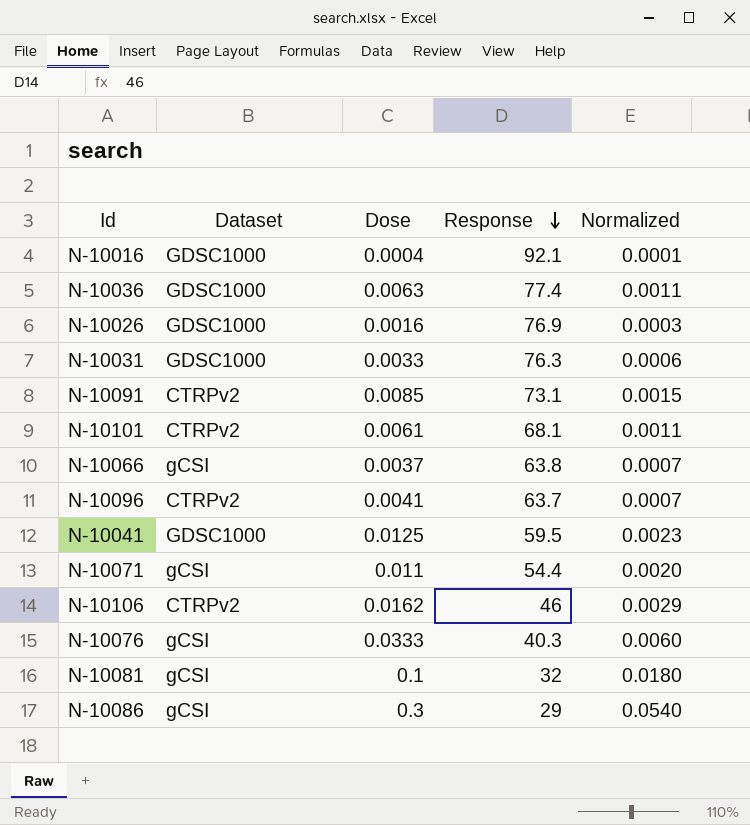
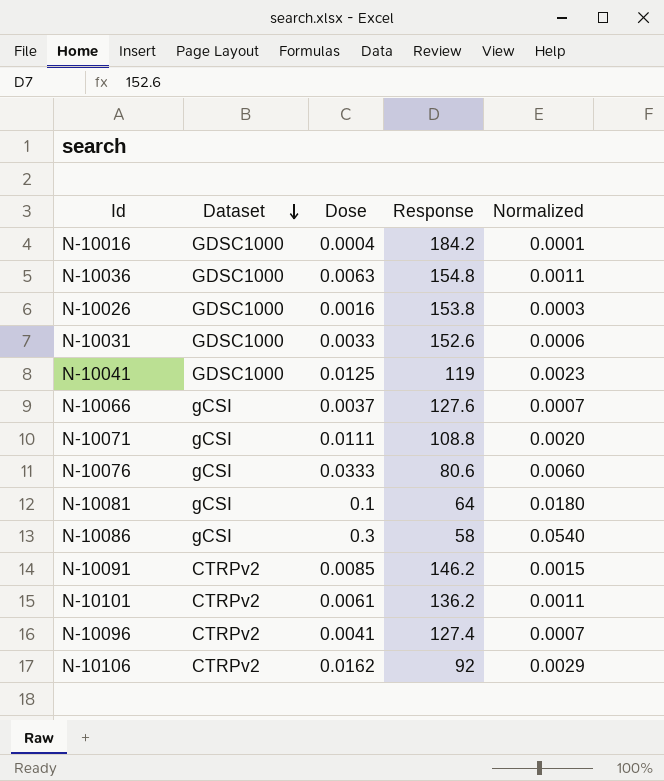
row order: Response descending -> Dataset descending
N-10016 | Response: 92.1 -> 184.2
N-10036 | Response: 77.4 -> 154.8
N-10026 | Response: 76.9 -> 153.8
N-10031 | Response: 76.3 -> 152.6
N-10041 | Response: 59.5 -> 119
N-10066 | Response: 63.8 -> 127.6
N-10071 | Dose: 0.011 -> 0.0111
N-10071 | Response: 54.4 -> 108.8
N-10076 | Response: 40.3 -> 80.6
N-10081 | Response: 32 -> 64
N-10086 | Response: 29 -> 58
N-10091 | Response: 73.1 -> 146.2
N-10101 | Response: 68.1 -> 136.2
N-10096 | Response: 63.7 -> 127.4
N-10106 | Response: 46 -> 92

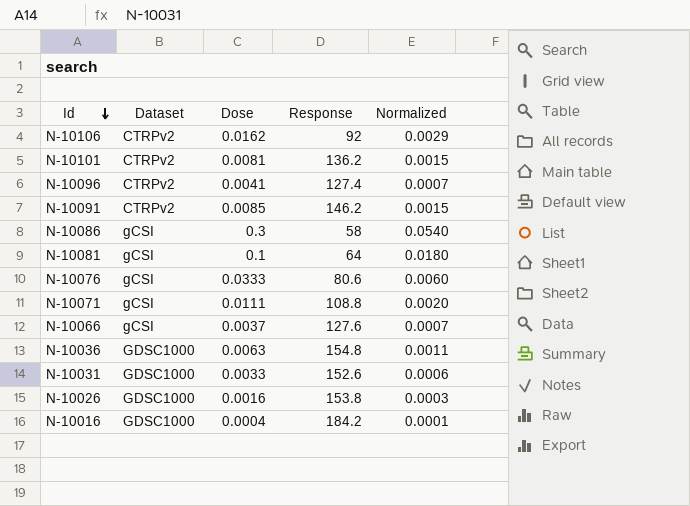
row order: Dataset descending -> Id descending
row N-10041: GDSC1000 | 0.0125 | 119 | 0.0023 -> none
N-10101 | Dose: 0.0061 -> 0.0081
N-10101 | Normalized: 0.0011 -> 0.0015

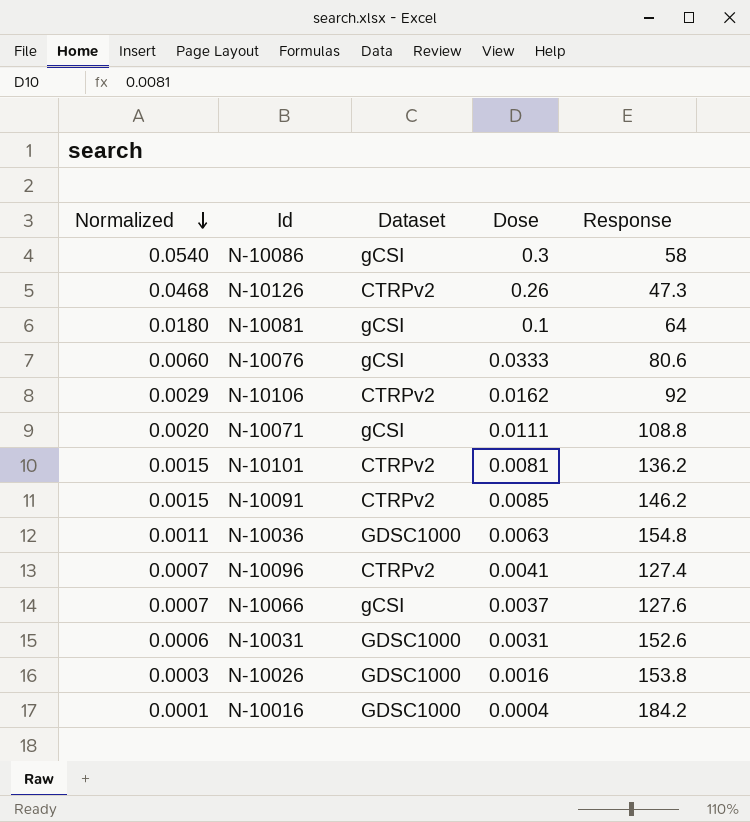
row order: Id descending -> Normalized descending
column Normalized | position: 5 -> 1
row N-10126: none -> 0.0468 | CTRPv2 | 0.26 | 47.3
N-10031 | Dose: 0.0033 -> 0.0031

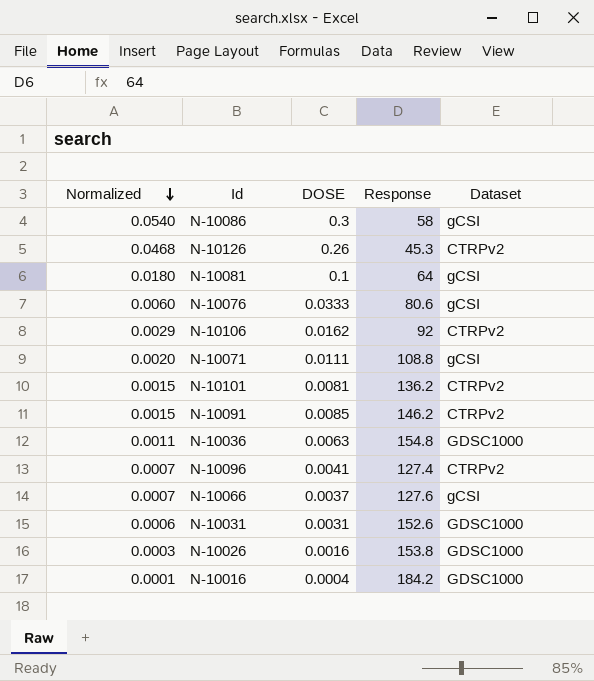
column name: Dose -> DOSE
column Dataset | position: 3 -> 5
N-10126 | Response: 47.3 -> 45.3

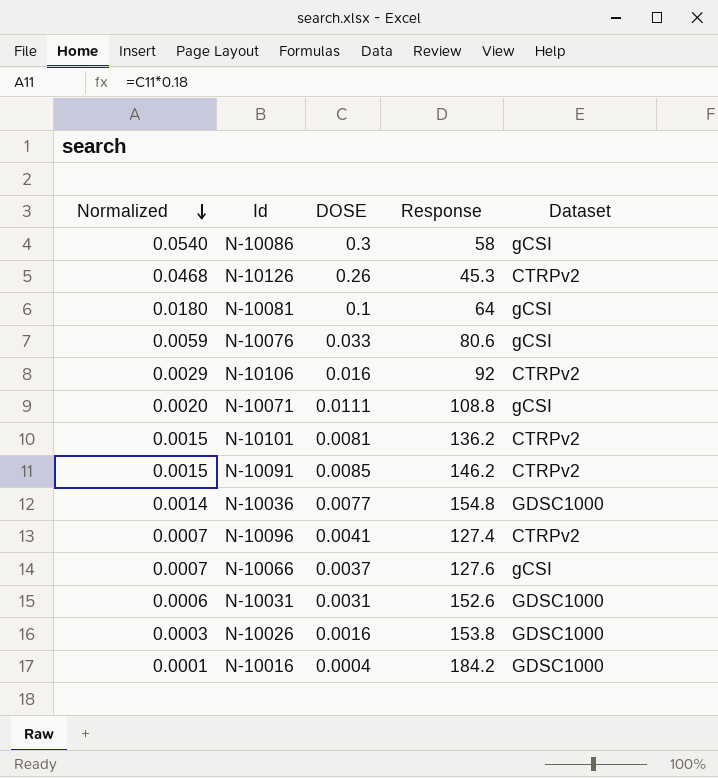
N-10076 | Normalized: 0.0060 -> 0.0059
N-10076 | DOSE: 0.0333 -> 0.033
N-10106 | DOSE: 0.0162 -> 0.016
N-10036 | Normalized: 0.0011 -> 0.0014
N-10036 | DOSE: 0.0063 -> 0.0077

